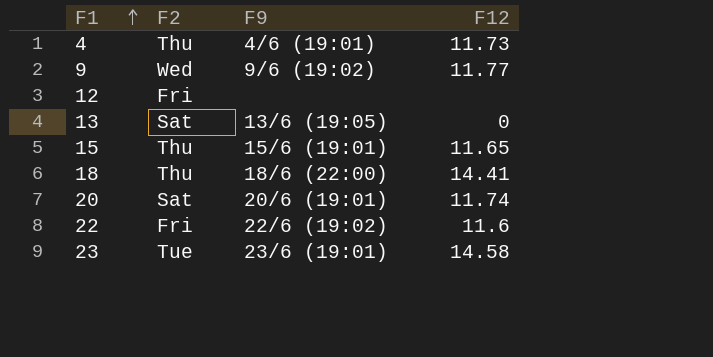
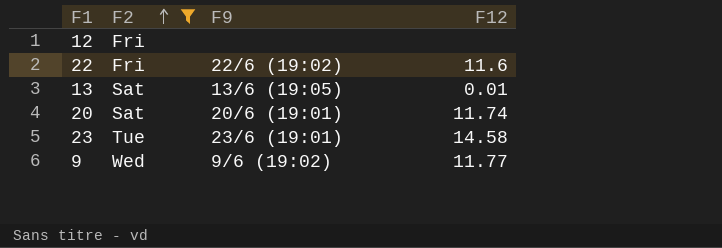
filter: none -> F2 != Thu
row order: F1 ascending -> F2 ascending
13 | F12: 0 -> 0.01

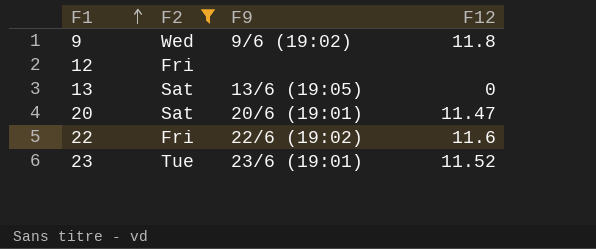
row order: F2 ascending -> F1 ascending
9 | F12: 11.77 -> 11.8
13 | F12: 0.01 -> 0
20 | F12: 11.74 -> 11.47
23 | F12: 14.58 -> 11.52

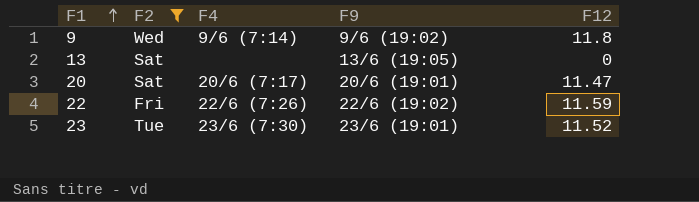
column F4 | position: none -> 3
row 12: Fri | none | none -> none
22 | F12: 11.6 -> 11.59

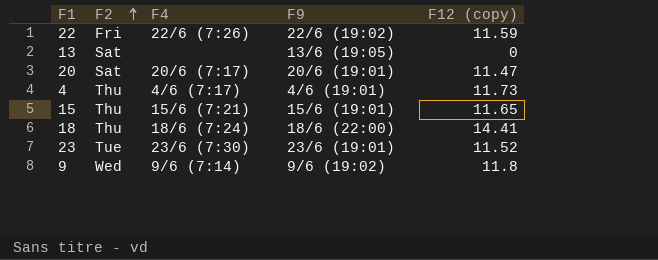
filter: F2 != Thu -> none
row order: F1 ascending -> F2 ascending
column name: F12 -> F12 (copy)

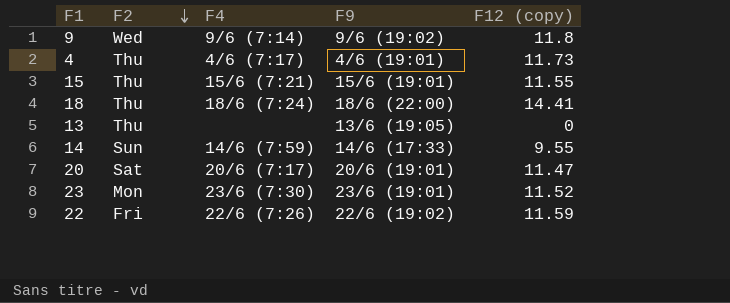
row order: F2 ascending -> F2 descending
15 | F12 (copy): 11.65 -> 11.55
13 | F2: Sat -> Thu
row 14: none -> Sun | 14/6 (7:59) | 14/6 (17:33) | 9.55
23 | F2: Tue -> Mon

